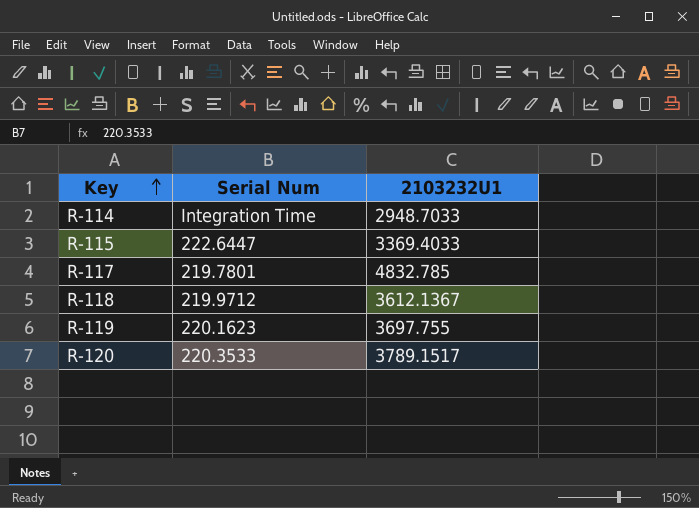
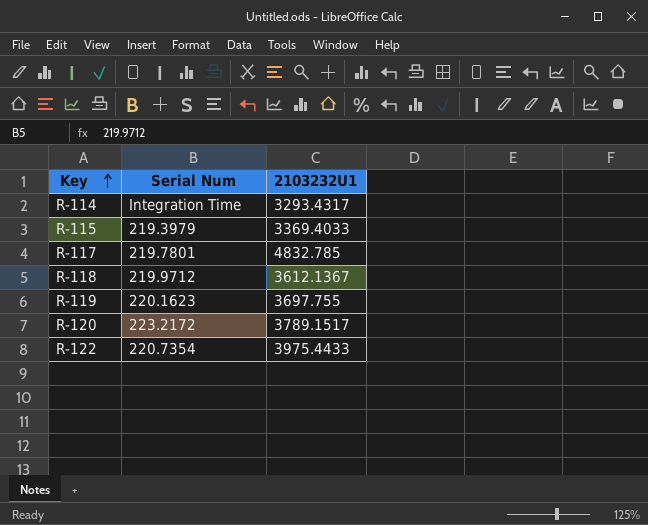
R-114 | 2103232U1: 2948.7033 -> 3293.4317
R-115 | Serial Num: 222.6447 -> 219.3979
R-120 | Serial Num: 220.3533 -> 223.2172
row R-122: none -> 220.7354 | 3975.4433

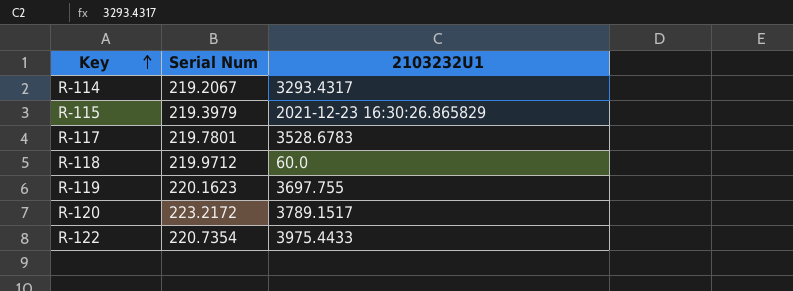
R-114 | Serial Num: Integration Time -> 219.2067
R-115 | 2103232U1: 3369.4033 -> 2021-12-23 16:30:26.865829
R-117 | 2103232U1: 4832.785 -> 3528.6783
R-118 | 2103232U1: 3612.1367 -> 60.0

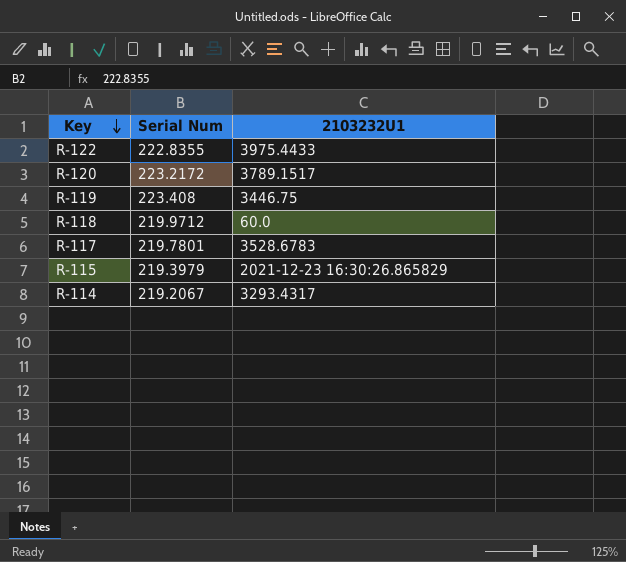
row order: Key ascending -> Key descending
R-122 | Serial Num: 220.7354 -> 222.8355
R-119 | Serial Num: 220.1623 -> 223.408
R-119 | 2103232U1: 3697.755 -> 3446.75

